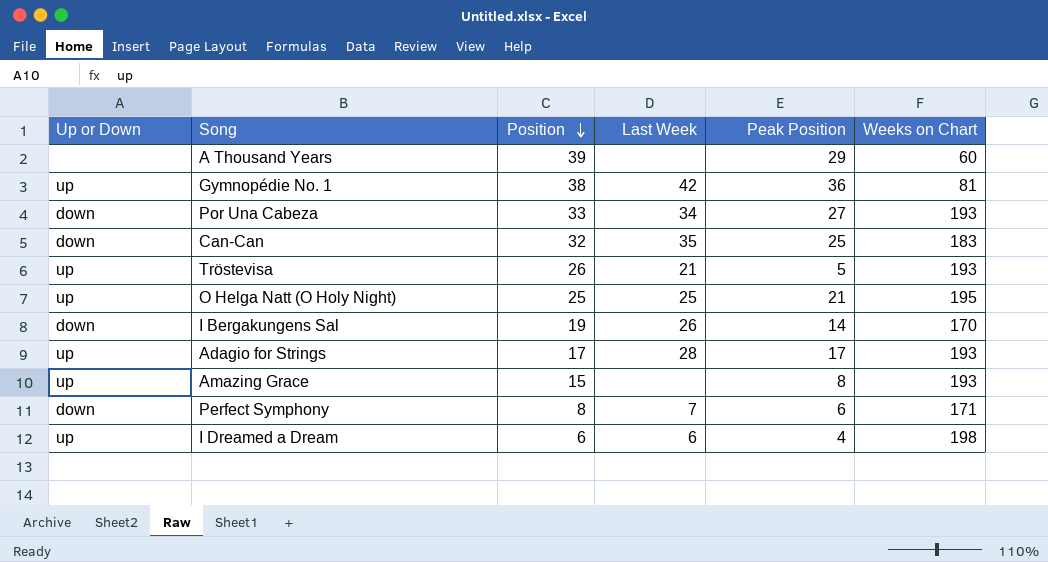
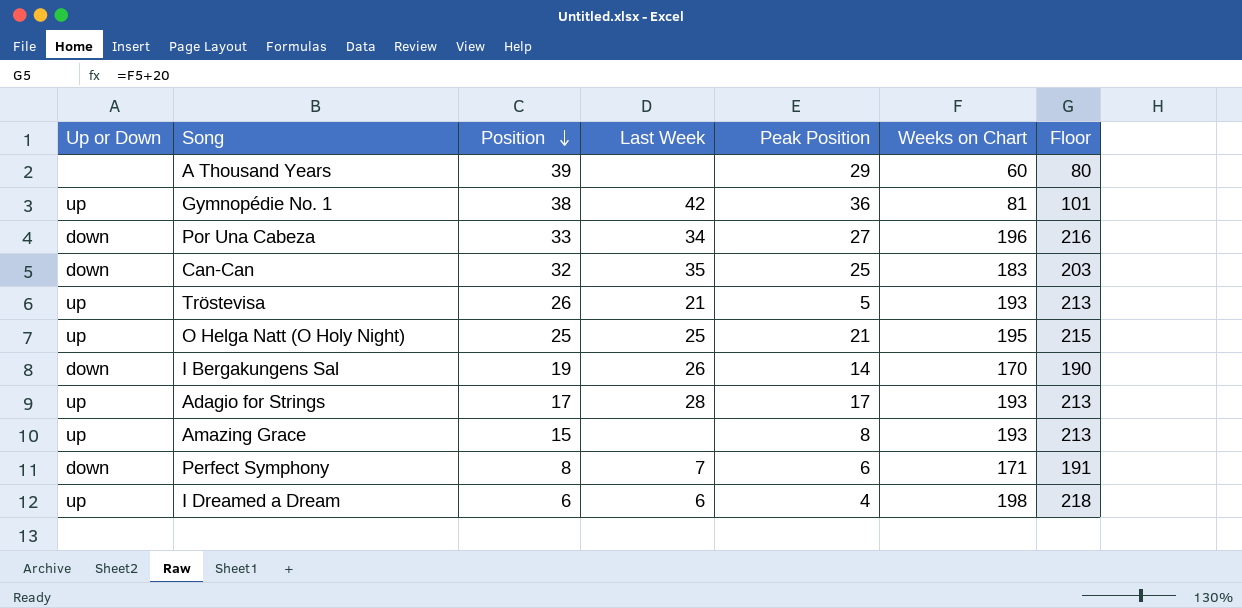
column Floor | formula: none -> [Weeks on Chart] + 20
Por Una Cabeza | Weeks on Chart: 193 -> 196

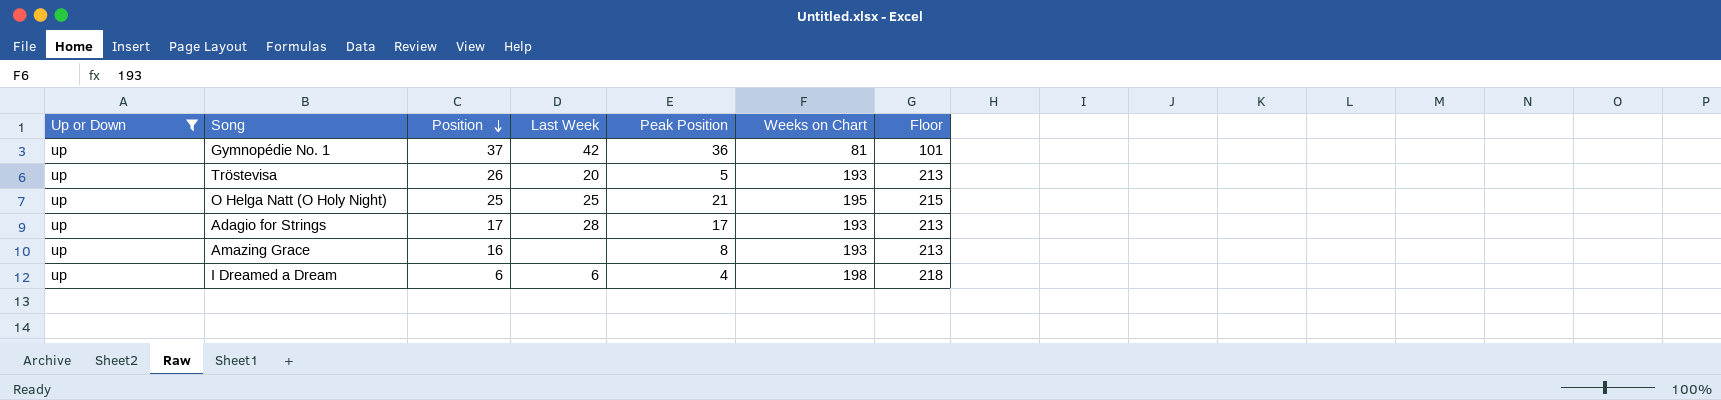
filter: none -> Up or Down = up
Gymnopédie No. 1 | Position: 38 -> 37
Tröstevisa | Last Week: 21 -> 20
Amazing Grace | Position: 15 -> 16

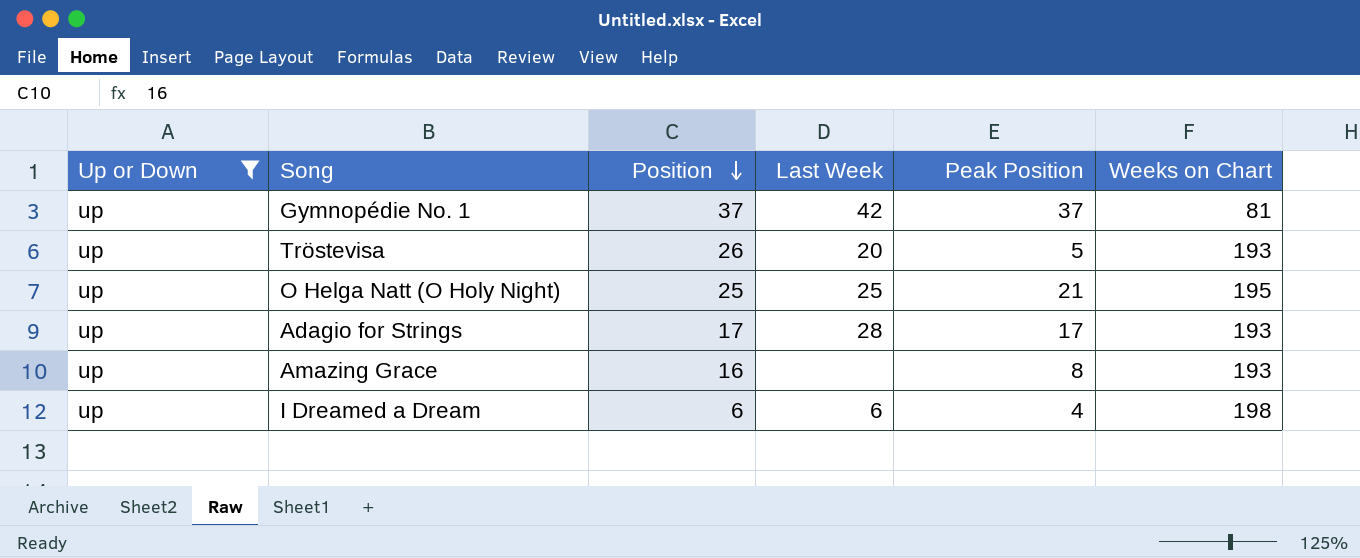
column Floor | formula: [Weeks on Chart] + 20 -> none
Gymnopédie No. 1 | Peak Position: 36 -> 37

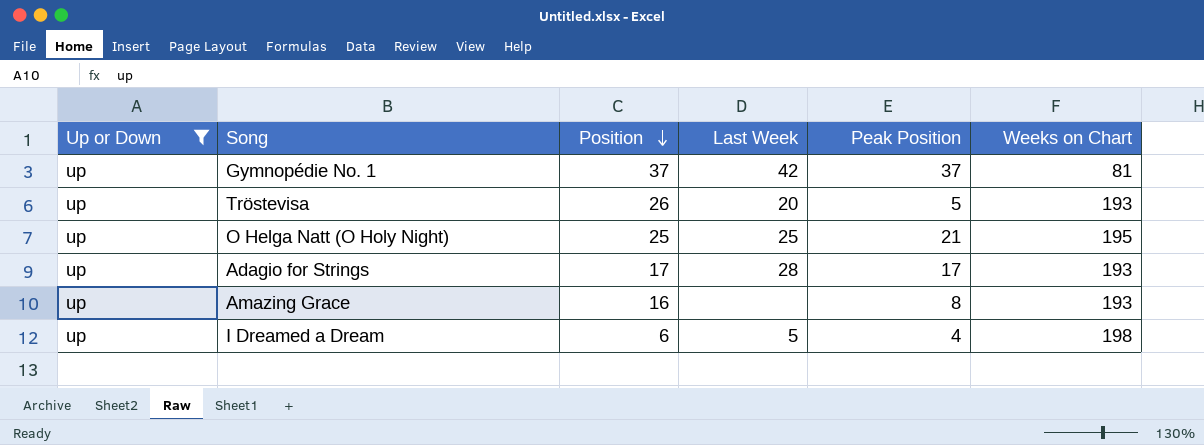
I Dreamed a Dream | Last Week: 6 -> 5

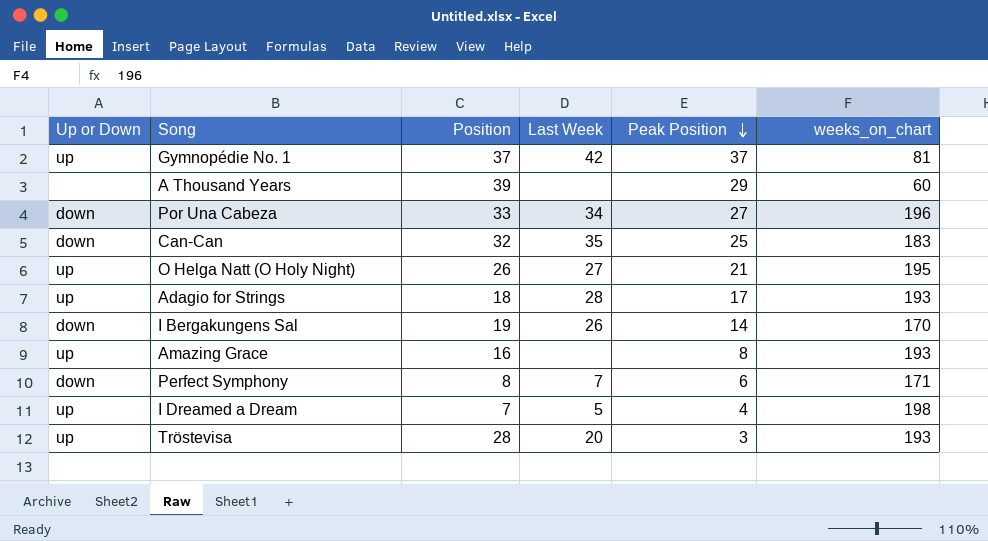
filter: Up or Down = up -> none
row order: Position descending -> Peak Position descending
column name: Weeks on Chart -> weeks_on_chart
O Helga Natt (O Holy Night) | Position: 25 -> 26
O Helga Natt (O Holy Night) | Last Week: 25 -> 27
Adagio for Strings | Position: 17 -> 18
I Dreamed a Dream | Position: 6 -> 7
Tröstevisa | Position: 26 -> 28
Tröstevisa | Peak Position: 5 -> 3

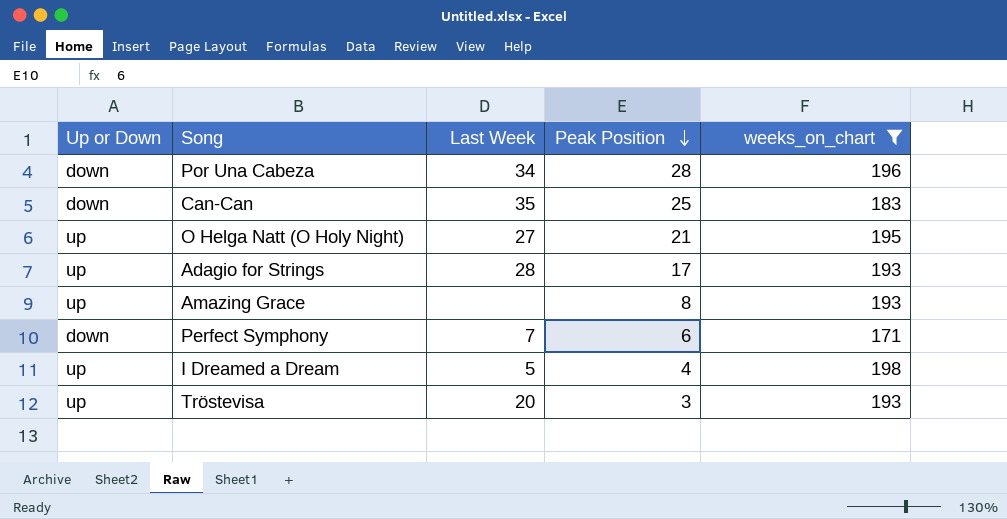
filter: none -> weeks_on_chart >= 171
column Position | position: 3 -> none
Por Una Cabeza | Peak Position: 27 -> 28

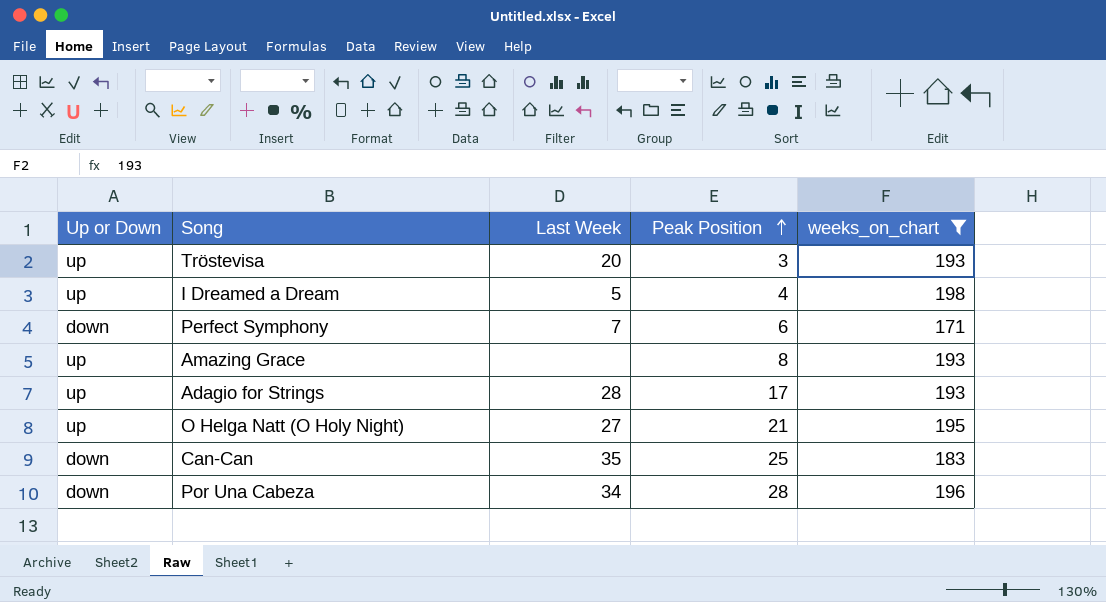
row order: Peak Position descending -> Peak Position ascending

